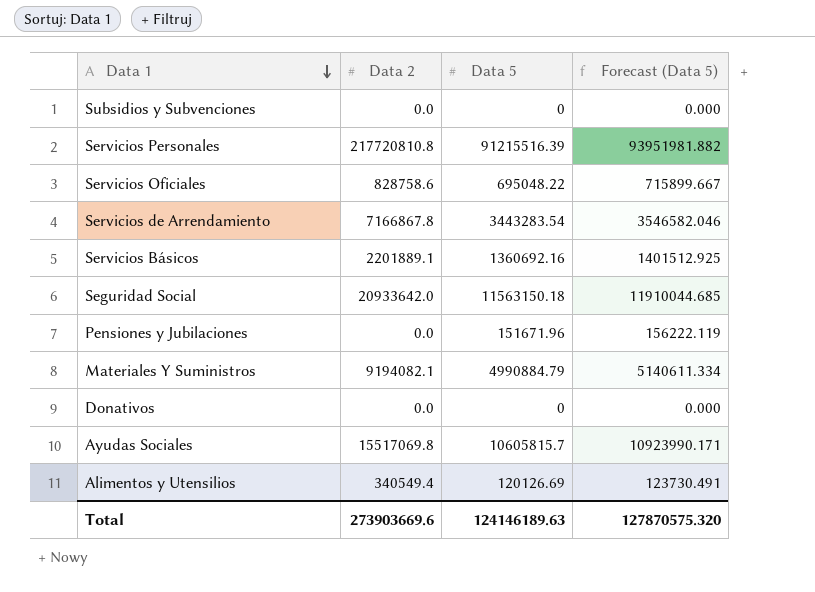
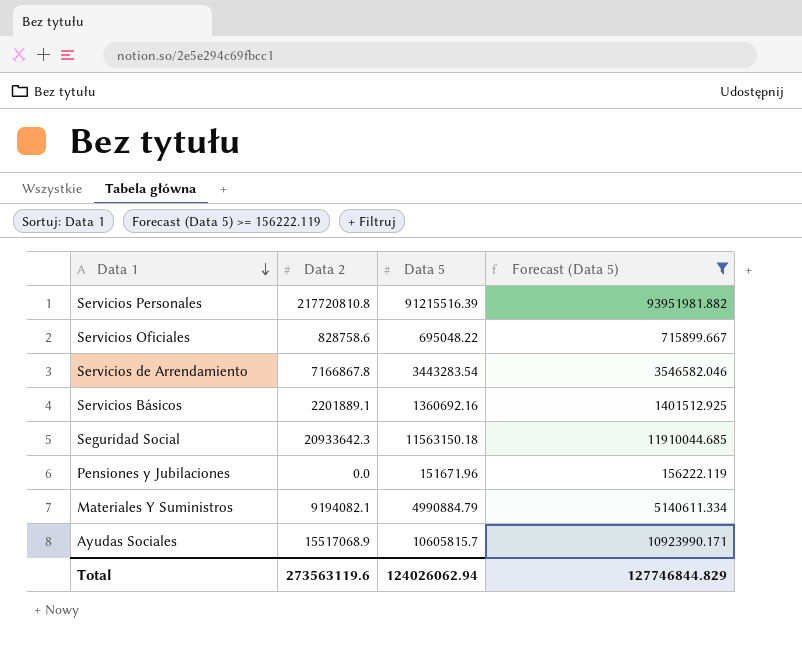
filter: none -> Forecast (Data 5) >= 156222.119
Seguridad Social | Data 2: 20933642.0 -> 20933642.3
Ayudas Sociales | Data 2: 15517069.8 -> 15517068.9
Total | Data 2: 273903669.6 -> 273563119.6
Total | Data 5: 124146189.63 -> 124026062.94
Total | Forecast (Data 5): 127870575.320 -> 127746844.829

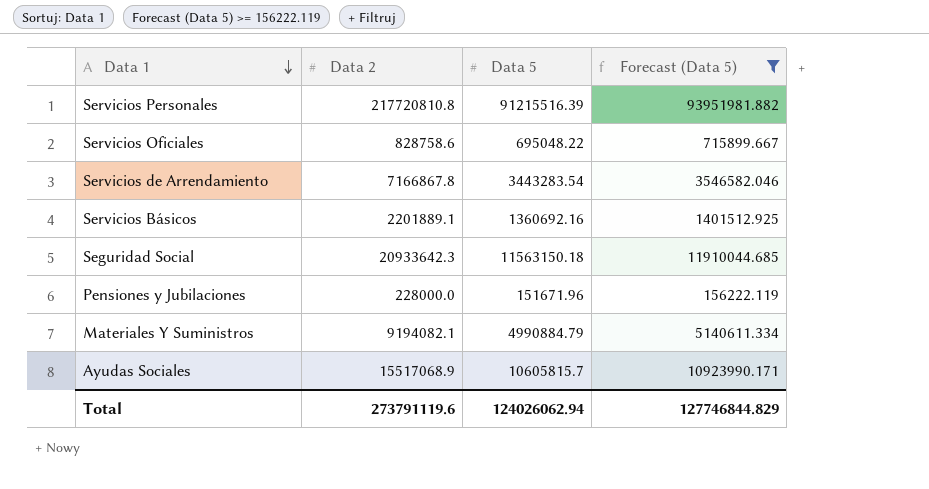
Pensiones y Jubilaciones | Data 2: 0.0 -> 228000.0
Total | Data 2: 273563119.6 -> 273791119.6

